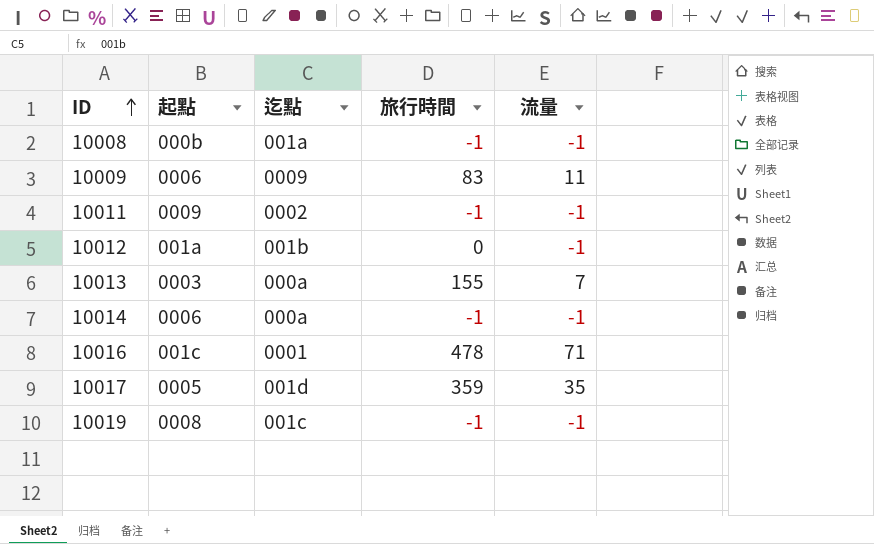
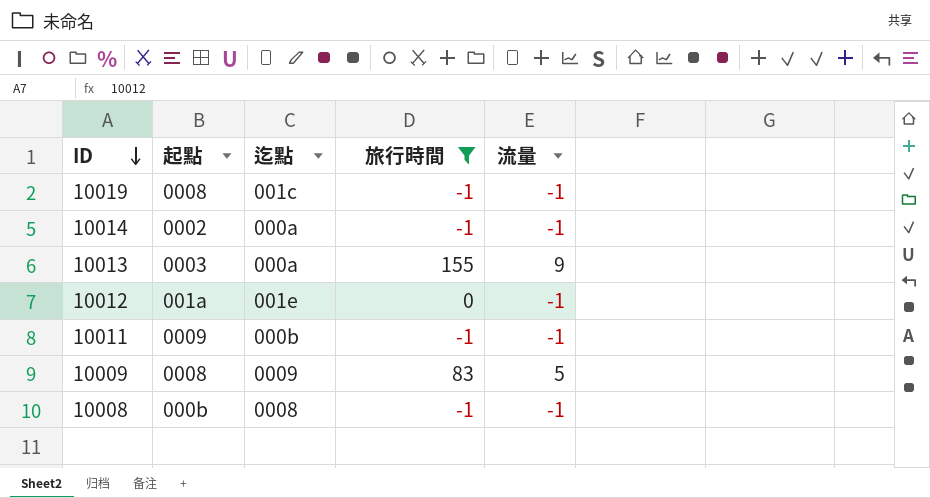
filter: none -> 旅行時間 <= 155
row order: ID ascending -> ID descending
10014 | 起點: 0006 -> 0002
10013 | 流量: 7 -> 9
10012 | 迄點: 001b -> 001e
10011 | 迄點: 0002 -> 000b
10009 | 起點: 0006 -> 0008
10009 | 流量: 11 -> 5
10008 | 迄點: 001a -> 0008

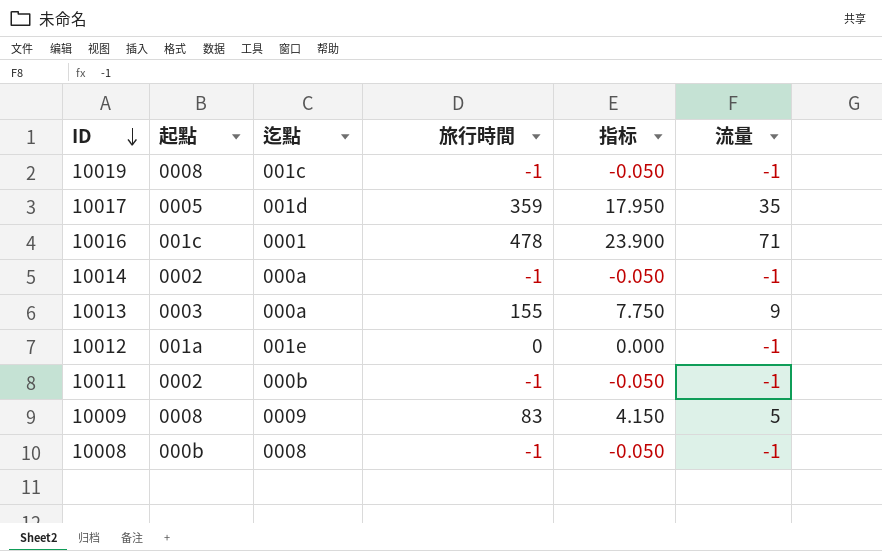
filter: 旅行時間 <= 155 -> none
column 指标 | formula: none -> [旅行時間] * 0.05
10011 | 起點: 0009 -> 0002

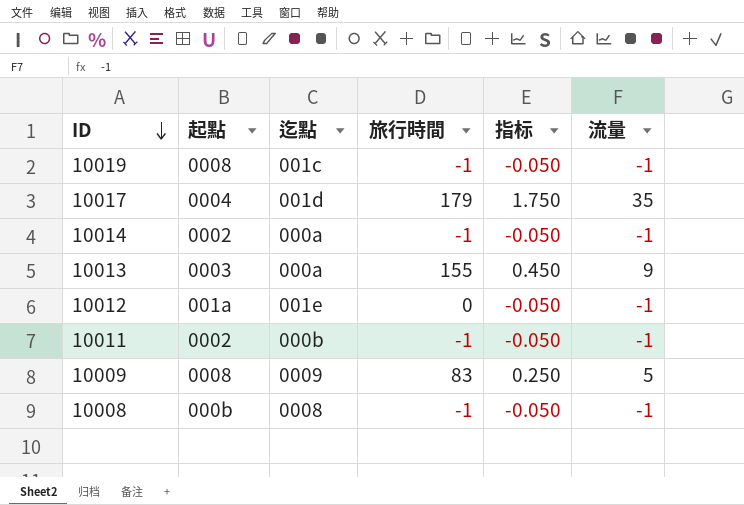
column 指标 | formula: [旅行時間] * 0.05 -> [流量] * 0.05
row 10016: 001c | 0001 | 478 | 23.900 | 71 -> none
10017 | 起點: 0005 -> 0004
10017 | 旅行時間: 359 -> 179

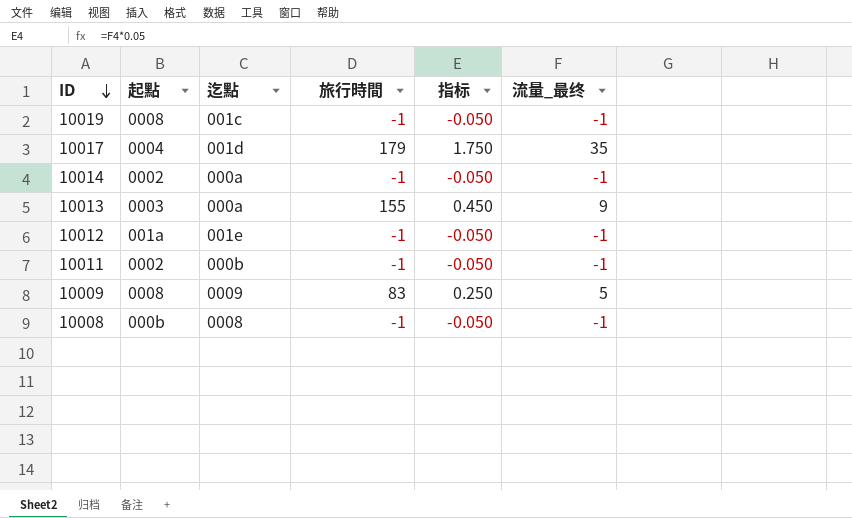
column name: 流量 -> 流量_最终
10012 | 旅行時間: 0 -> -1

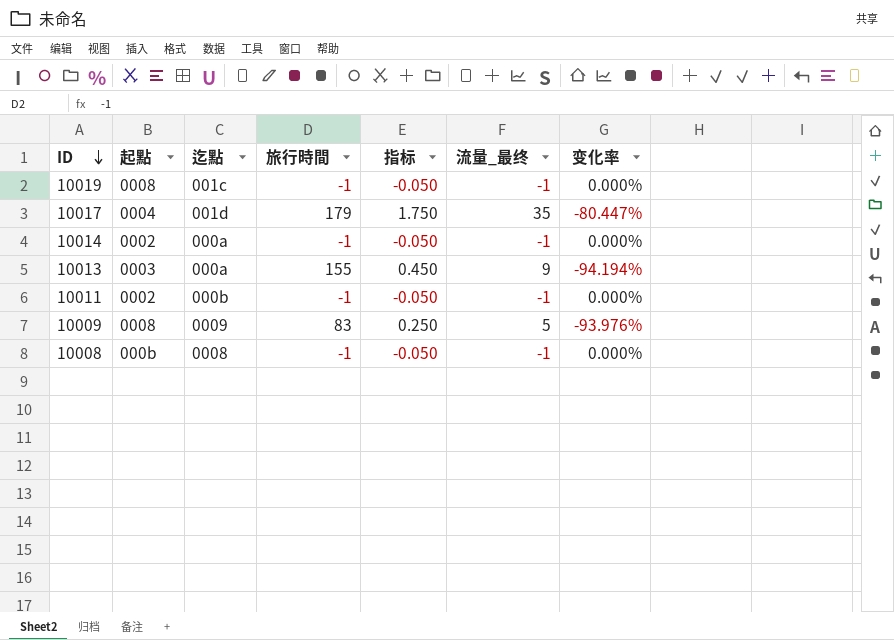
column 变化率 | formula: none -> ([流量_最终] - [旅行時間]) / [旅行時間]
row 10012: 001a | 001e | -1 | -0.050 | -1 -> none

